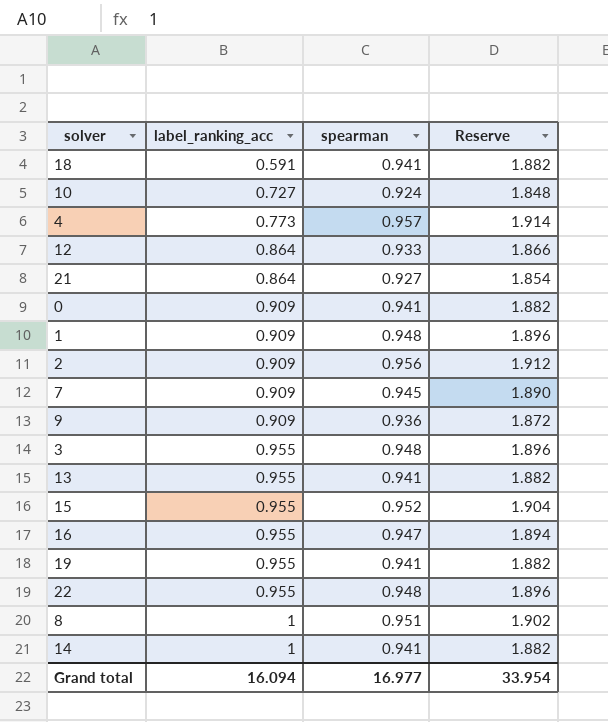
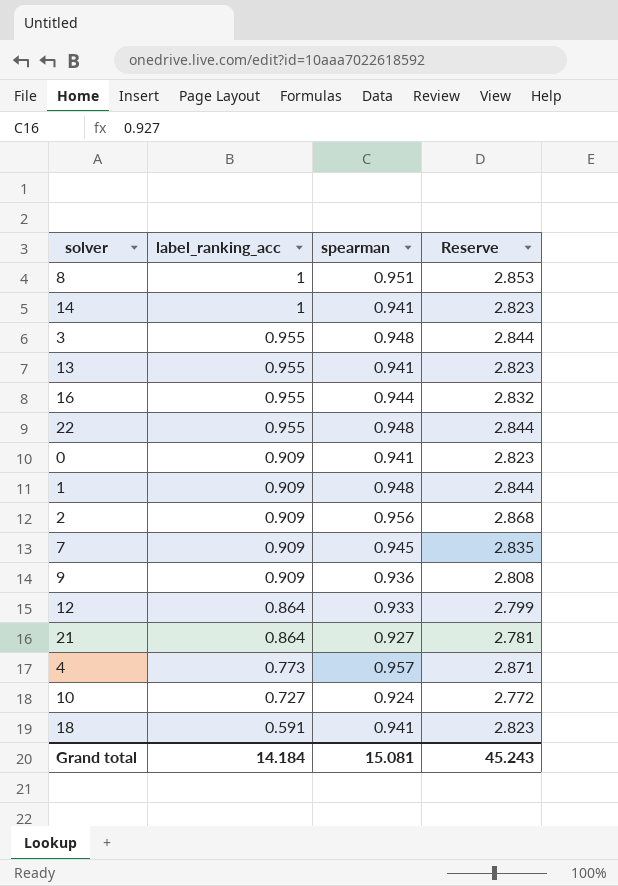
row order: label_ranking_acc ascending -> label_ranking_acc descending
column Reserve | formula: [spearman] * 2 -> [spearman] * 3
row 15: 0.955 | 0.952 | 1.904 -> none
row 19: 0.955 | 0.941 | 1.882 -> none
16 | spearman: 0.947 -> 0.944
Grand total | label_ranking_acc: 16.094 -> 14.184
Grand total | spearman: 16.977 -> 15.081
Grand total | Reserve: 33.954 -> 45.243

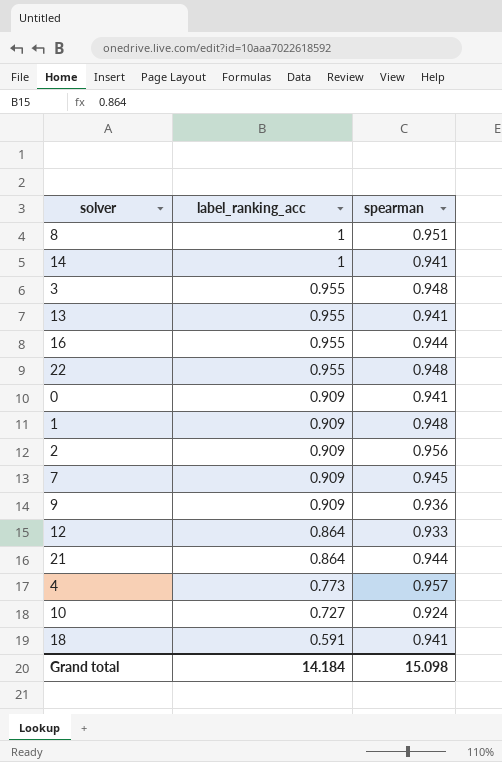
column Reserve | formula: [spearman] * 3 -> none
21 | spearman: 0.927 -> 0.944
Grand total | spearman: 15.081 -> 15.098

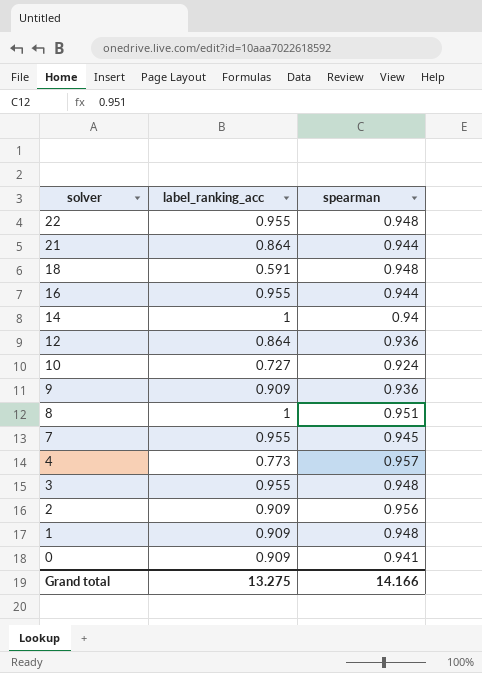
row order: label_ranking_acc descending -> solver descending
row 13: 0.955 | 0.941 -> none
18 | spearman: 0.941 -> 0.948
14 | spearman: 0.941 -> 0.94
12 | spearman: 0.933 -> 0.936
7 | label_ranking_acc: 0.909 -> 0.955
Grand total | label_ranking_acc: 14.184 -> 13.275
Grand total | spearman: 15.098 -> 14.166

